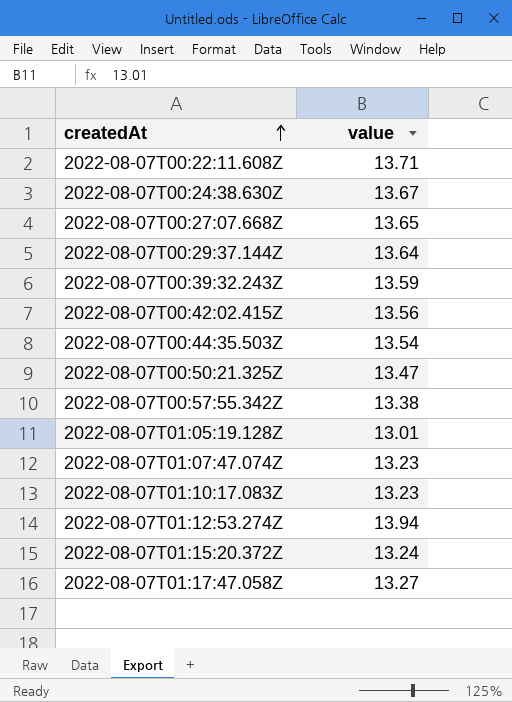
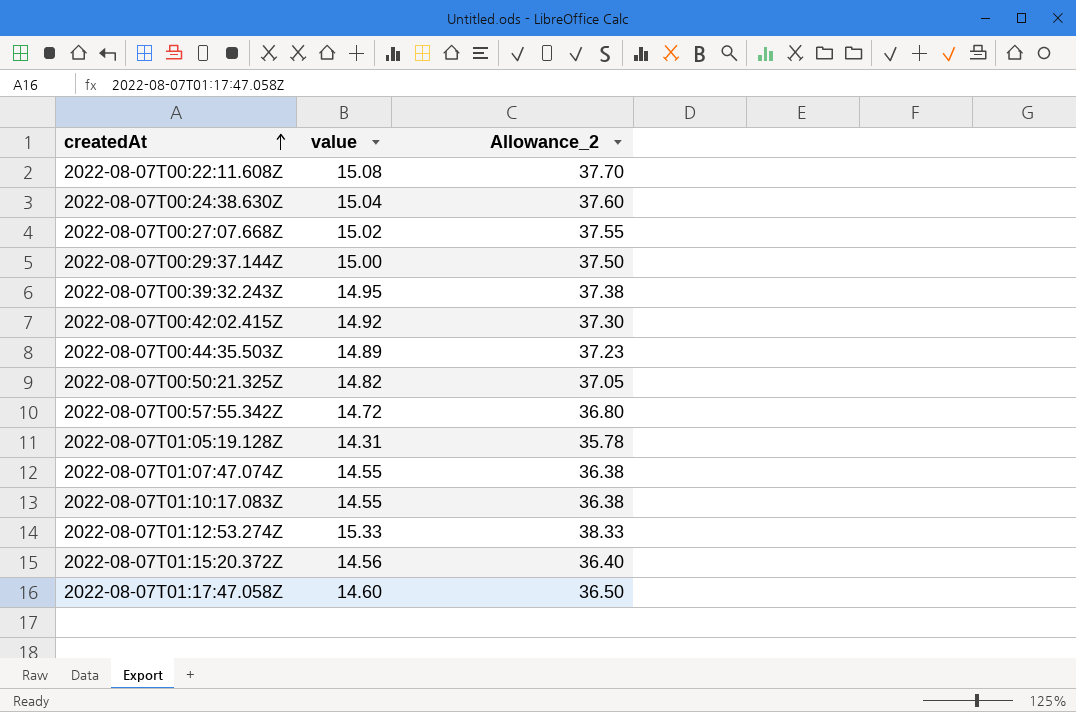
column Allowance_2 | formula: none -> [value] * 2.5
2022-08-07T00:22:11.608Z | value: 13.71 -> 15.08
2022-08-07T00:24:38.630Z | value: 13.67 -> 15.04
2022-08-07T00:27:07.668Z | value: 13.65 -> 15.02
2022-08-07T00:29:37.144Z | value: 13.64 -> 15.00
2022-08-07T00:39:32.243Z | value: 13.59 -> 14.95
2022-08-07T00:42:02.415Z | value: 13.56 -> 14.92
2022-08-07T00:44:35.503Z | value: 13.54 -> 14.89
2022-08-07T00:50:21.325Z | value: 13.47 -> 14.82
2022-08-07T00:57:55.342Z | value: 13.38 -> 14.72
2022-08-07T01:05:19.128Z | value: 13.01 -> 14.31
2022-08-07T01:07:47.074Z | value: 13.23 -> 14.55
2022-08-07T01:10:17.083Z | value: 13.23 -> 14.55
2022-08-07T01:12:53.274Z | value: 13.94 -> 15.33
2022-08-07T01:15:20.372Z | value: 13.24 -> 14.56
2022-08-07T01:17:47.058Z | value: 13.27 -> 14.60

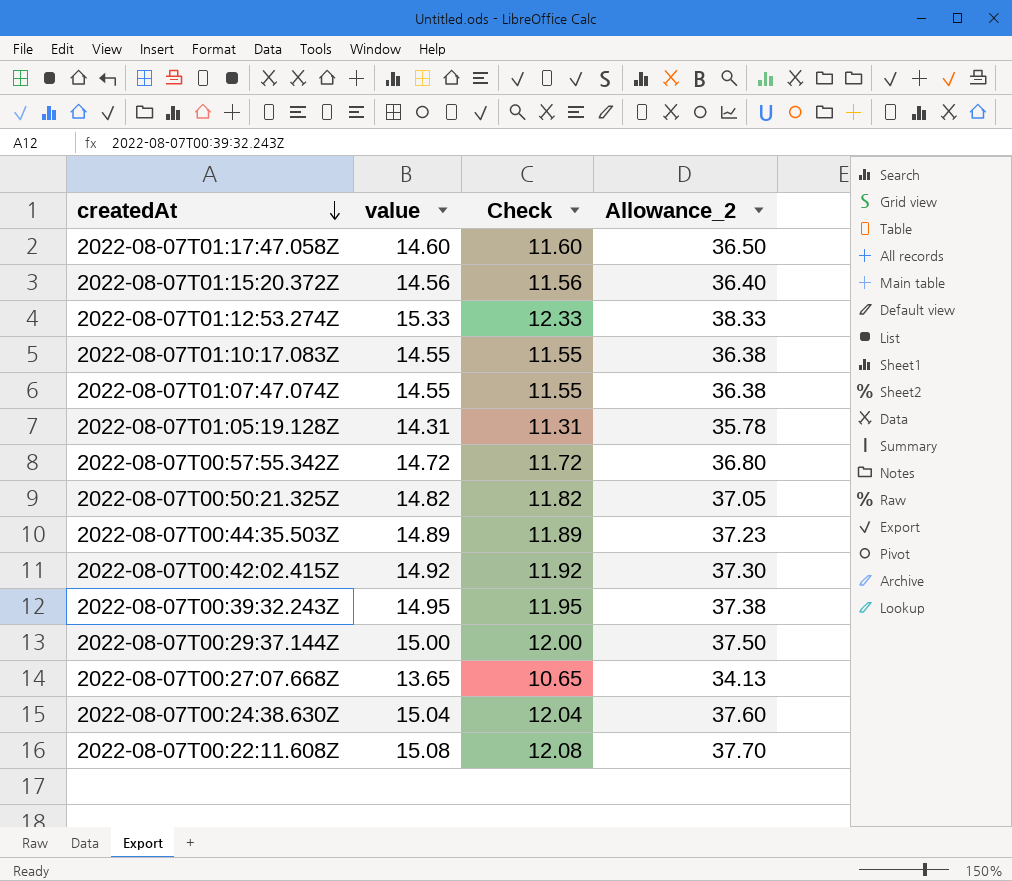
row order: createdAt ascending -> createdAt descending
column Check | formula: none -> [value] - 3
2022-08-07T00:27:07.668Z | value: 15.02 -> 13.65
2022-08-07T00:27:07.668Z | Allowance_2: 37.55 -> 34.13

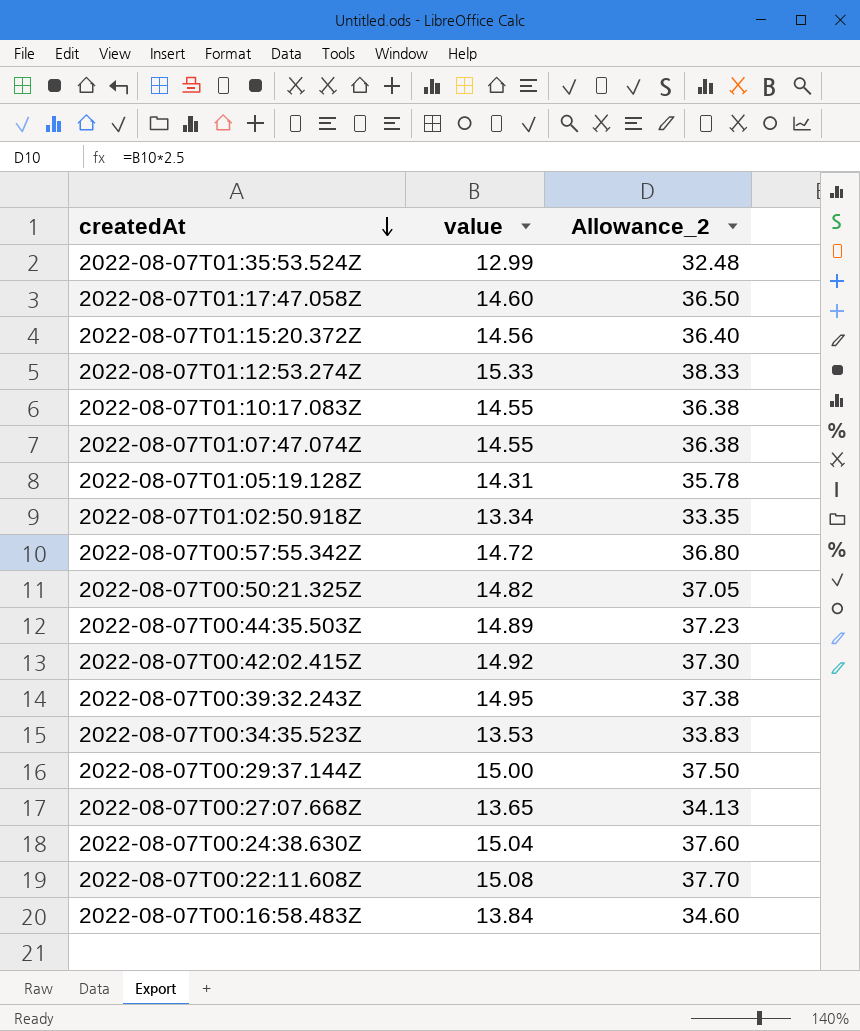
column Check | formula: [value] - 3 -> none
row 2022-08-07T01:35:53.524Z: none -> 12.99 | 32.48
row 2022-08-07T01:02:50.918Z: none -> 13.34 | 33.35
row 2022-08-07T00:34:35.523Z: none -> 13.53 | 33.83
row 2022-08-07T00:16:58.483Z: none -> 13.84 | 34.60

